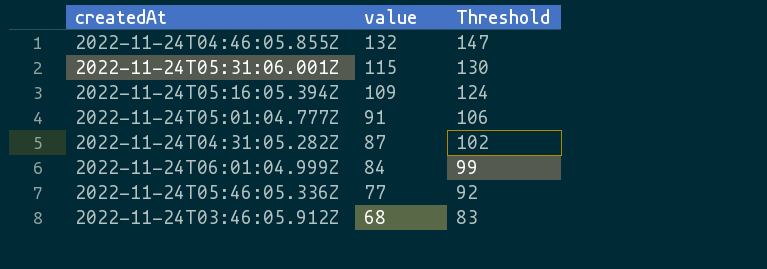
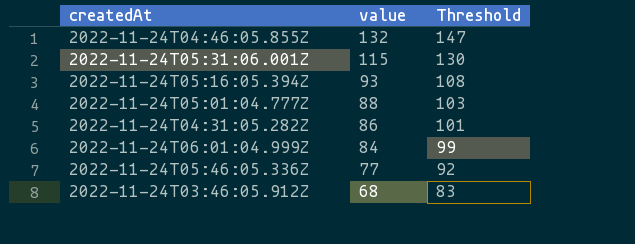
2022-11-24T05:16:05.394Z | value: 109 -> 93
2022-11-24T05:16:05.394Z | Threshold: 124 -> 108
2022-11-24T05:01:04.777Z | value: 91 -> 88
2022-11-24T05:01:04.777Z | Threshold: 106 -> 103
2022-11-24T04:31:05.282Z | value: 87 -> 86
2022-11-24T04:31:05.282Z | Threshold: 102 -> 101

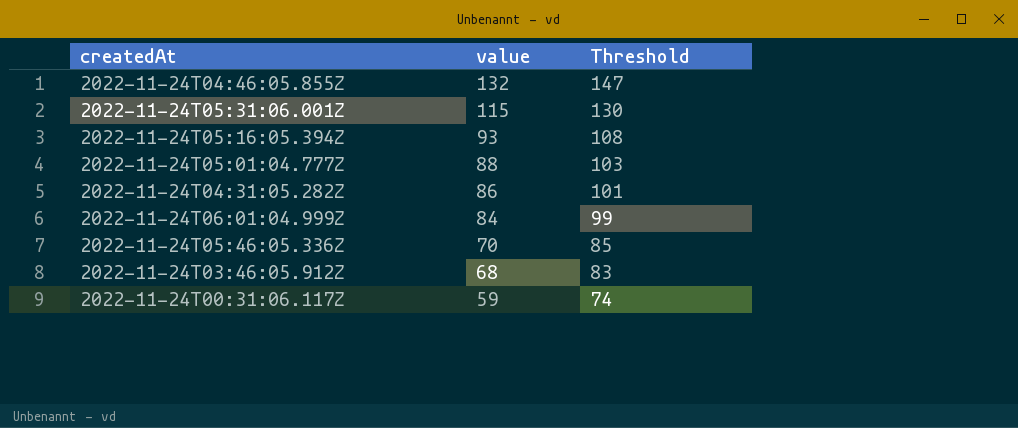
2022-11-24T05:46:05.336Z | value: 77 -> 70
2022-11-24T05:46:05.336Z | Threshold: 92 -> 85
row 2022-11-24T00:31:06.117Z: none -> 59 | 74

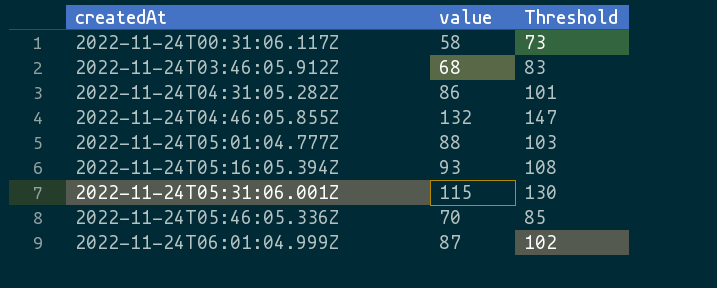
row order: value descending -> createdAt ascending
2022-11-24T00:31:06.117Z | value: 59 -> 58
2022-11-24T00:31:06.117Z | Threshold: 74 -> 73
2022-11-24T06:01:04.999Z | value: 84 -> 87
2022-11-24T06:01:04.999Z | Threshold: 99 -> 102

